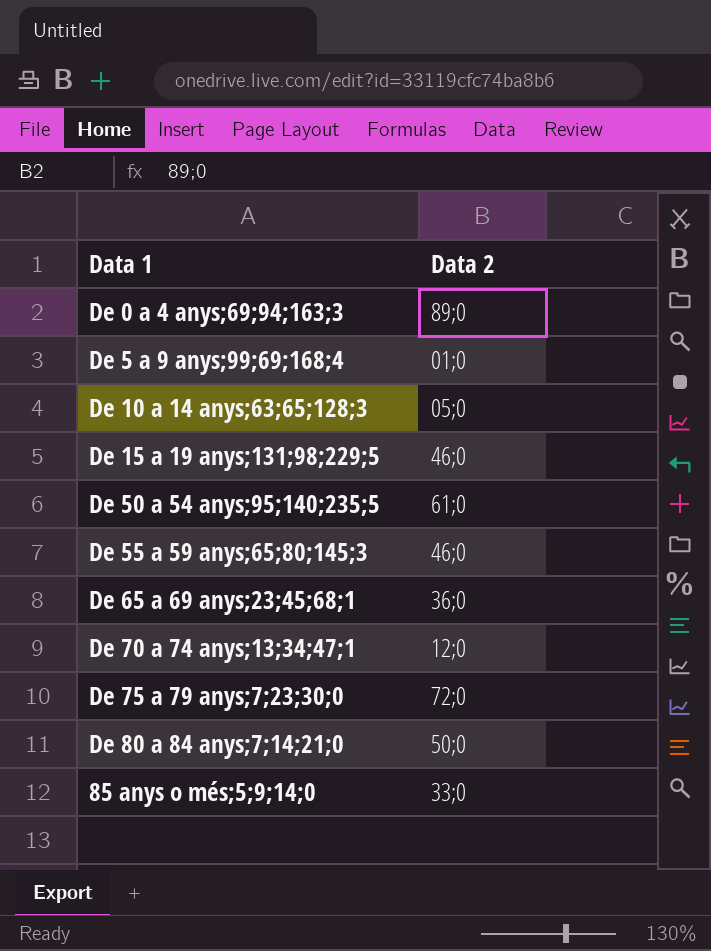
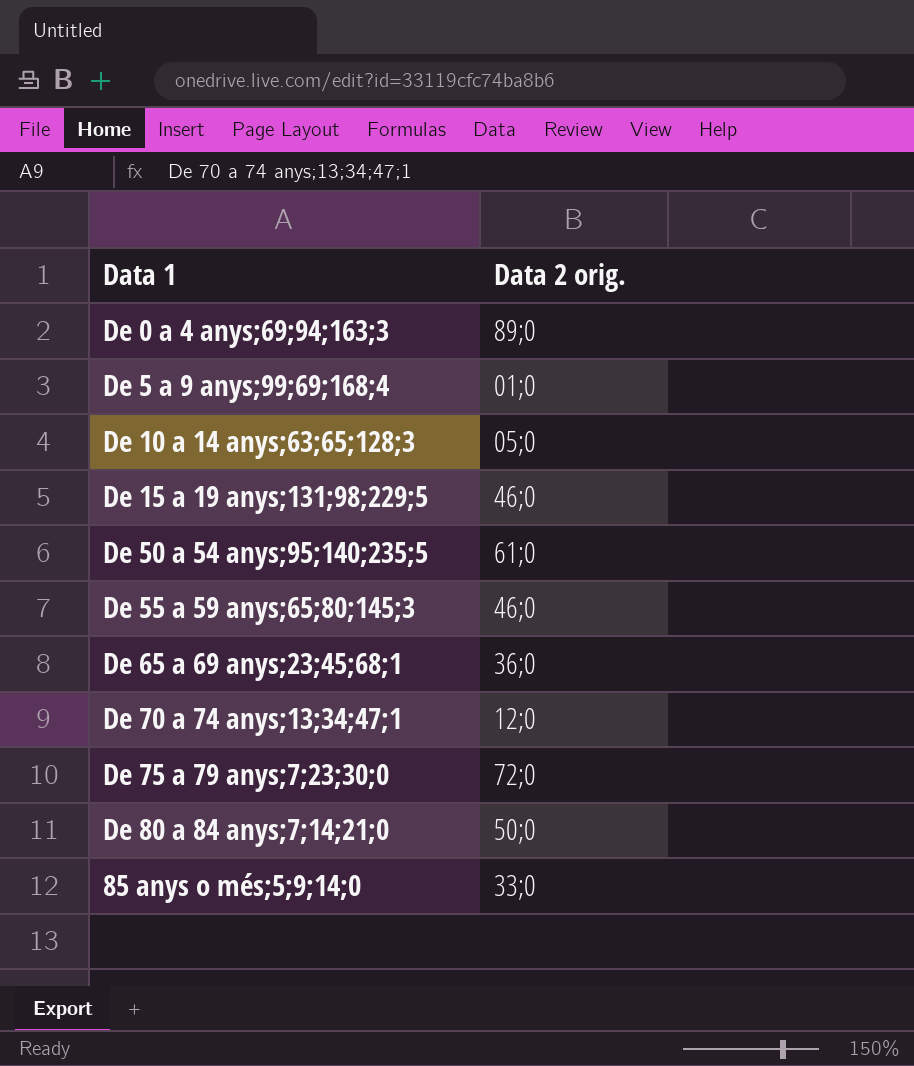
column name: Data 2 -> Data 2 orig.

